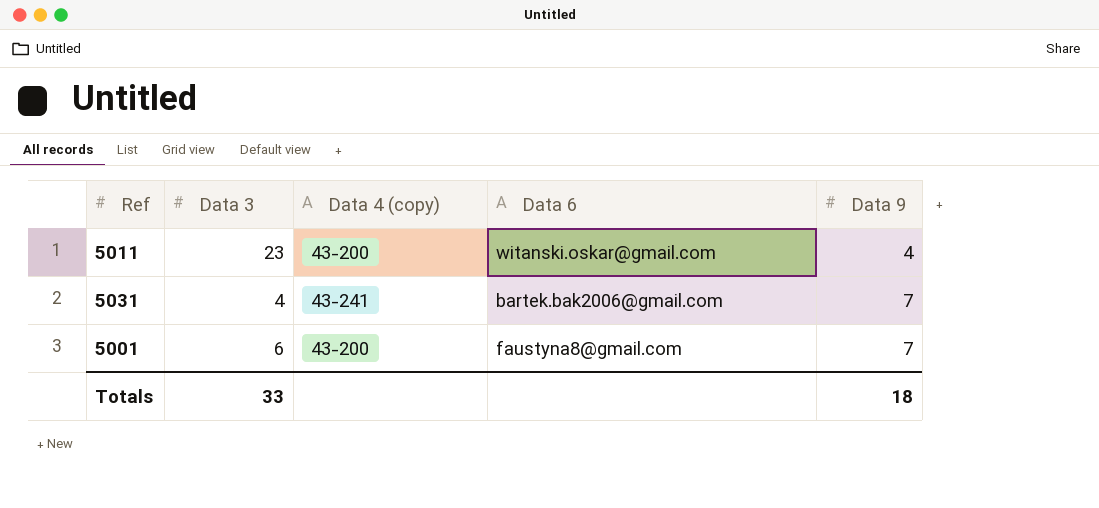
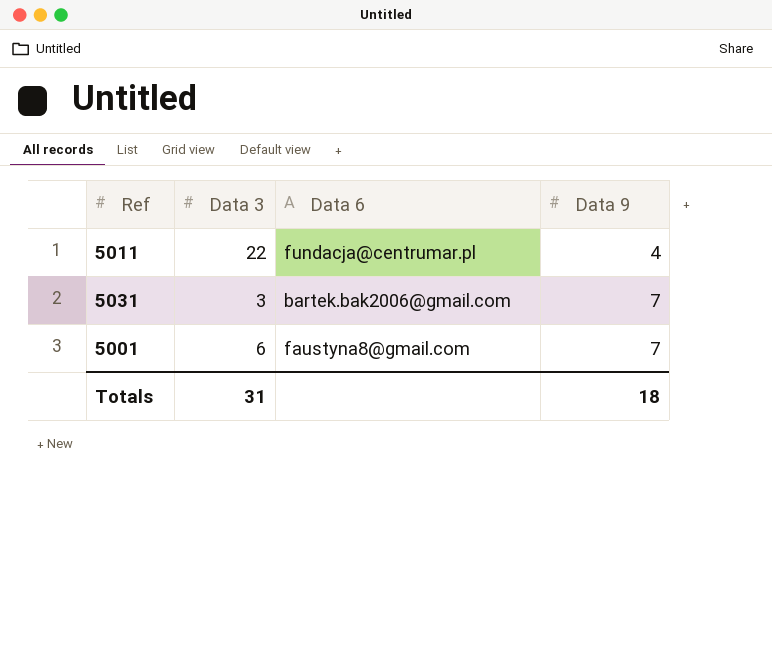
column Data 4 (copy) | position: 3 -> none
5011 | Data 3: 23 -> 22
5011 | Data 6: witanski.oskar@gmail.com -> fundacja@centrumar.pl
5031 | Data 3: 4 -> 3
Totals | Data 3: 33 -> 31

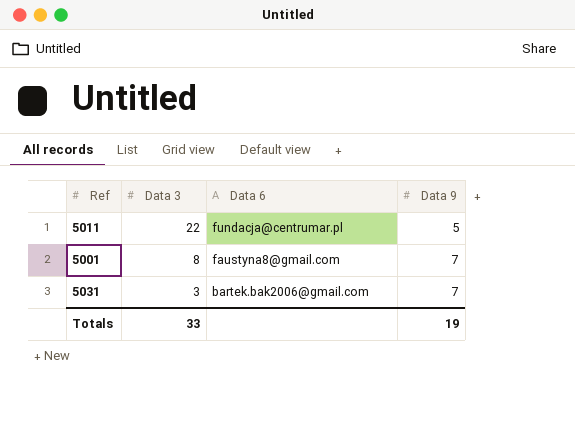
row order: Data 9 ascending -> Data 3 descending
5011 | Data 9: 4 -> 5
5001 | Data 3: 6 -> 8
Totals | Data 3: 31 -> 33
Totals | Data 9: 18 -> 19

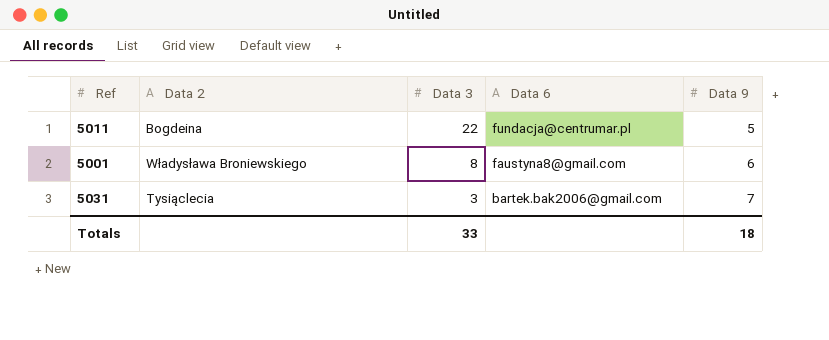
column Data 2 | position: none -> 2
5001 | Data 9: 7 -> 6
Totals | Data 9: 19 -> 18

